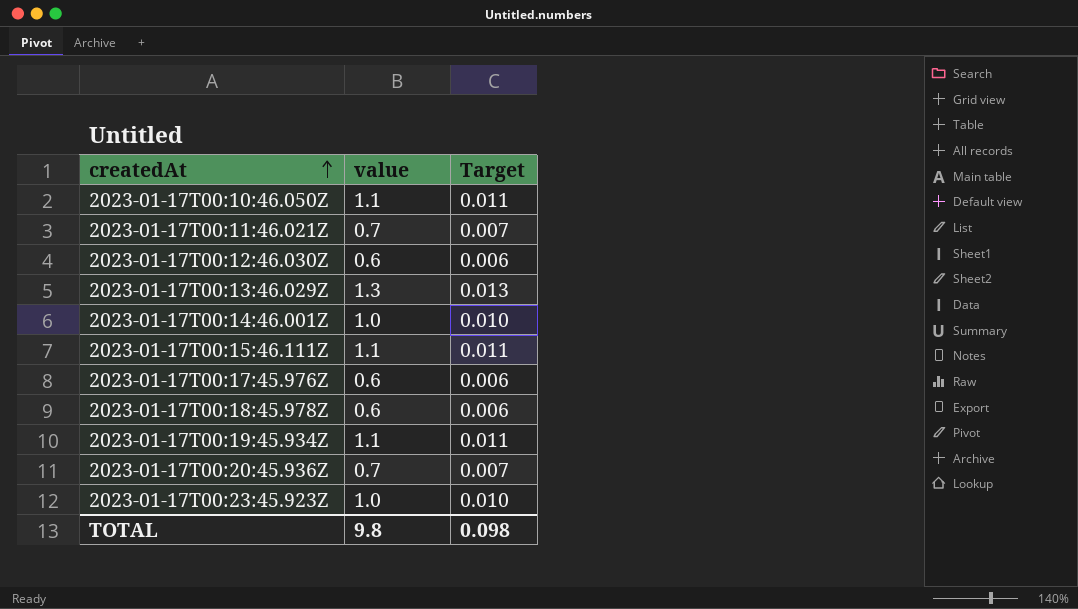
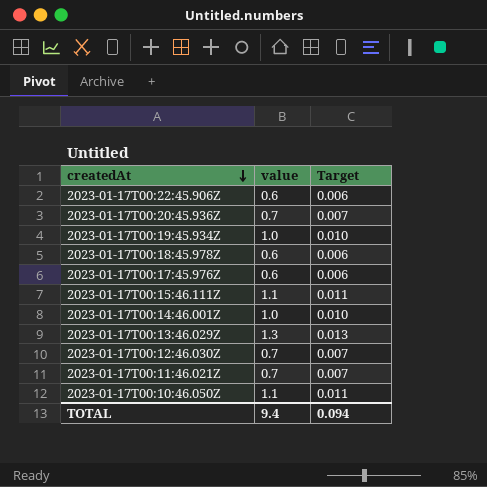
row order: createdAt ascending -> createdAt descending
row 2023-01-17T00:23:45.923Z: 1.0 | 0.010 -> none
row 2023-01-17T00:22:45.906Z: none -> 0.6 | 0.006
2023-01-17T00:19:45.934Z | value: 1.1 -> 1.0
2023-01-17T00:19:45.934Z | Target: 0.011 -> 0.010
2023-01-17T00:12:46.030Z | value: 0.6 -> 0.7
2023-01-17T00:12:46.030Z | Target: 0.006 -> 0.007
TOTAL | value: 9.8 -> 9.4
TOTAL | Target: 0.098 -> 0.094

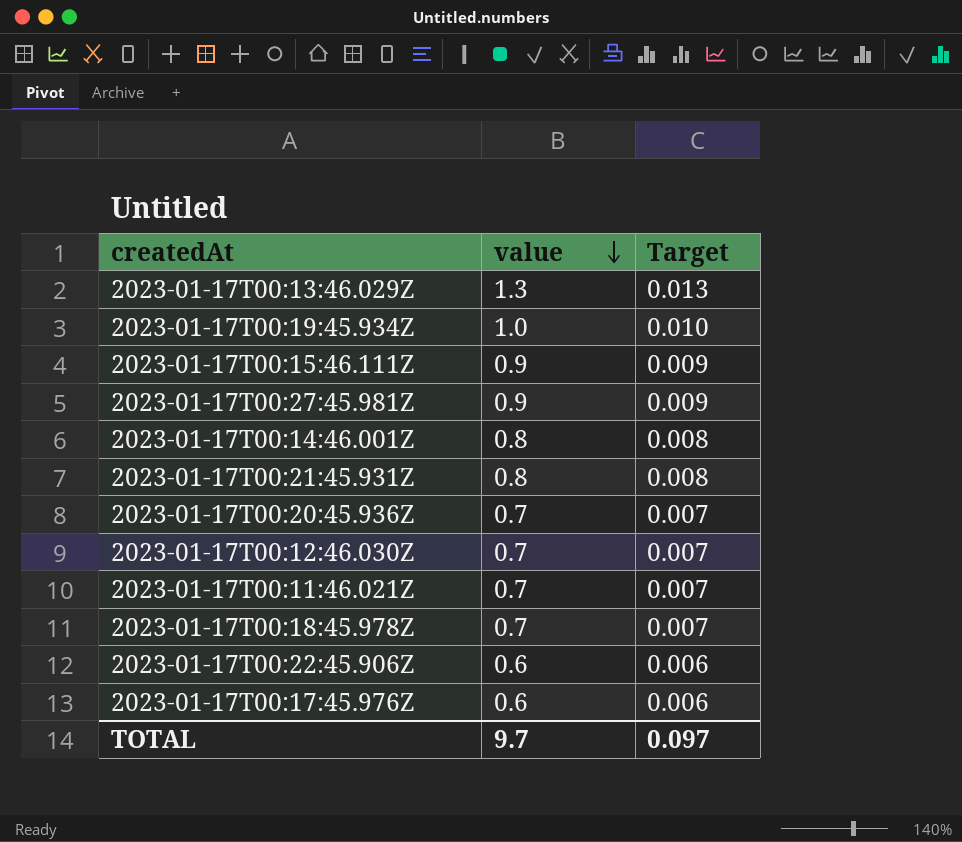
row order: createdAt descending -> value descending
row 2023-01-17T00:10:46.050Z: 1.1 | 0.011 -> none
2023-01-17T00:15:46.111Z | value: 1.1 -> 0.9
2023-01-17T00:15:46.111Z | Target: 0.011 -> 0.009
row 2023-01-17T00:27:45.981Z: none -> 0.9 | 0.009
2023-01-17T00:14:46.001Z | value: 1.0 -> 0.8
2023-01-17T00:14:46.001Z | Target: 0.010 -> 0.008
row 2023-01-17T00:21:45.931Z: none -> 0.8 | 0.008
2023-01-17T00:18:45.978Z | value: 0.6 -> 0.7
2023-01-17T00:18:45.978Z | Target: 0.006 -> 0.007
TOTAL | value: 9.4 -> 9.7
TOTAL | Target: 0.094 -> 0.097

